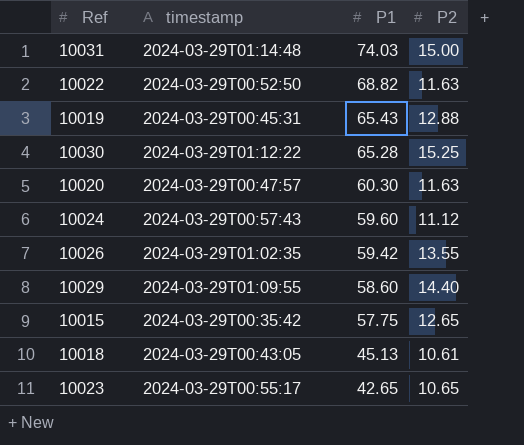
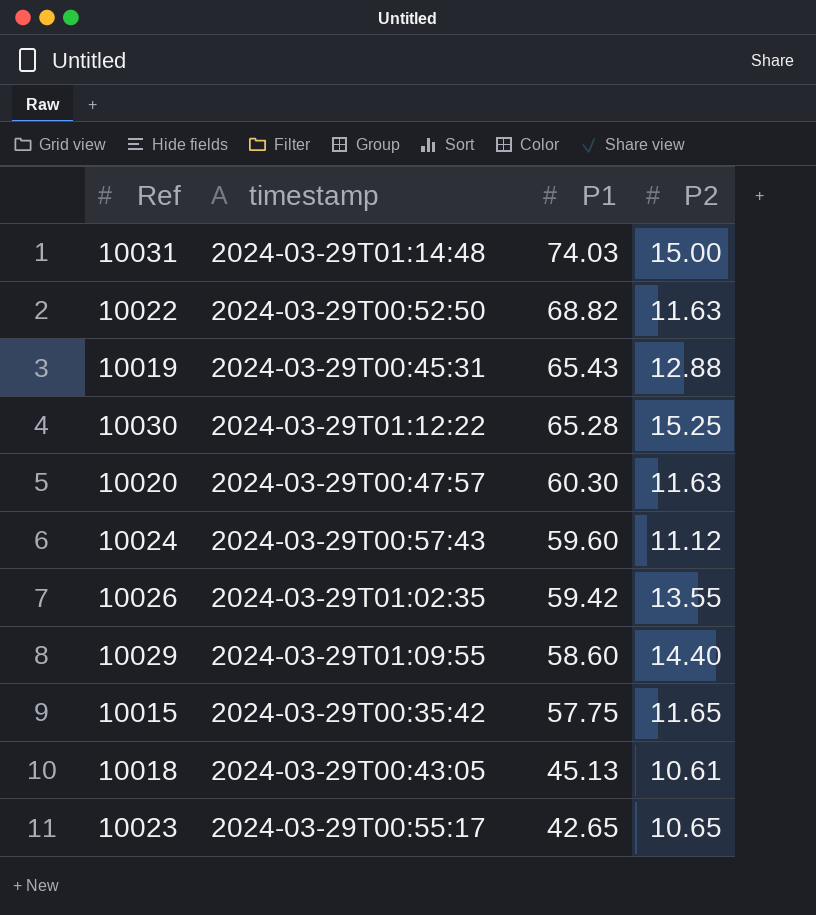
10015 | P2: 12.65 -> 11.65

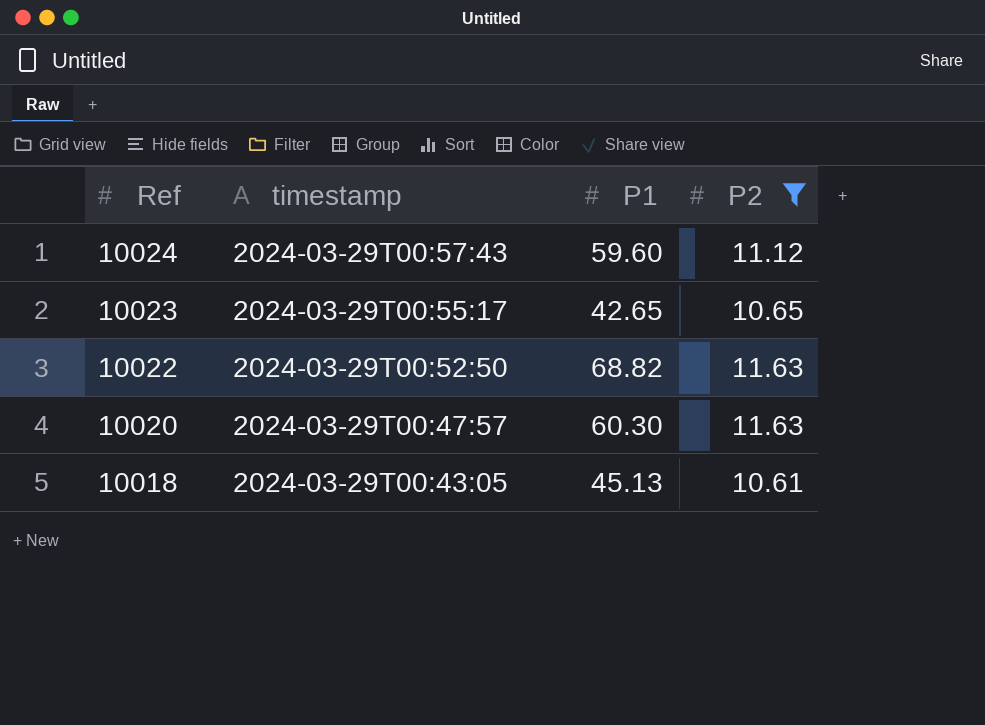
filter: none -> P2 <= 11.63
row order: P1 descending -> Ref descending

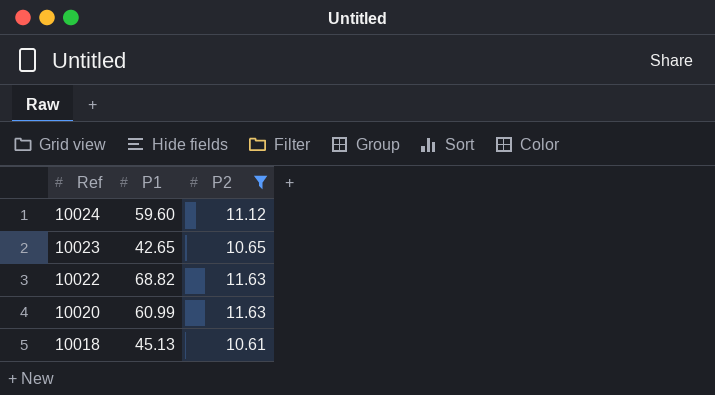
column timestamp | position: 2 -> none
10020 | P1: 60.30 -> 60.99

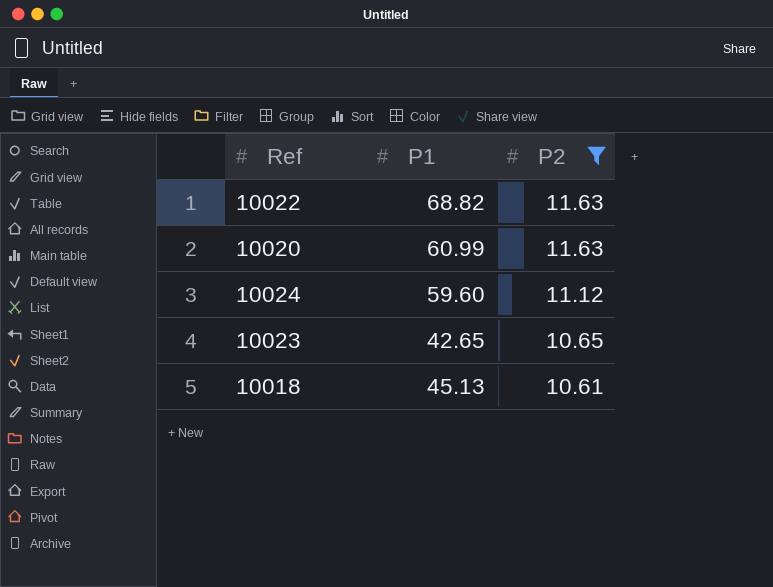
row order: Ref descending -> P2 descending

